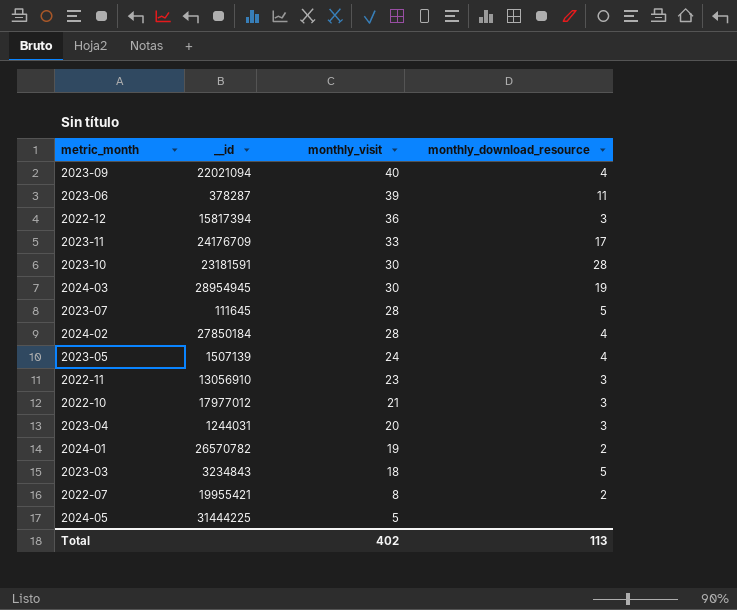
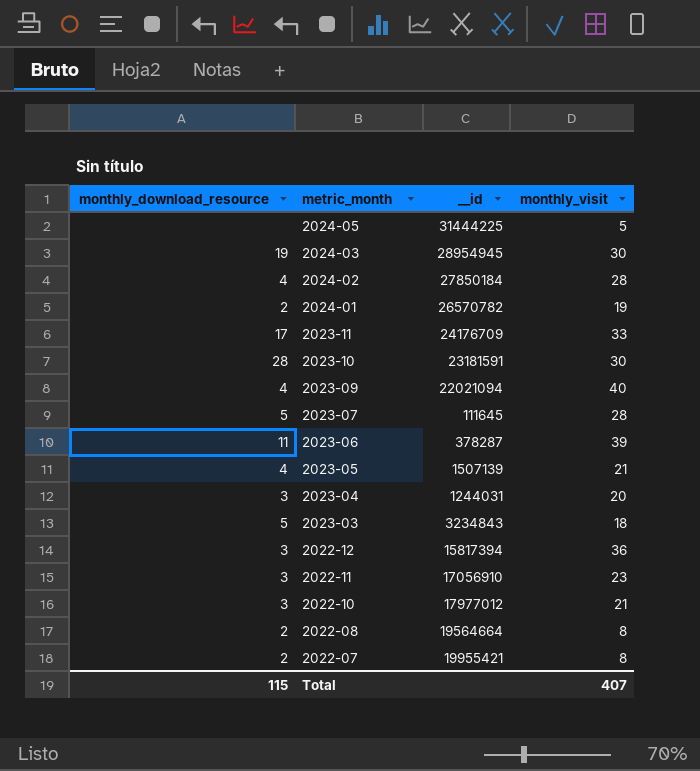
row order: monthly_visit descending -> metric_month descending
column monthly_download_resource | position: 4 -> 1
2023-05 | monthly_visit: 24 -> 21
2022-11 | __id: 13056910 -> 17056910
row 2022-08: none -> 2 | 19564664 | 8
Total | monthly_download_resource: 113 -> 115
Total | monthly_visit: 402 -> 407

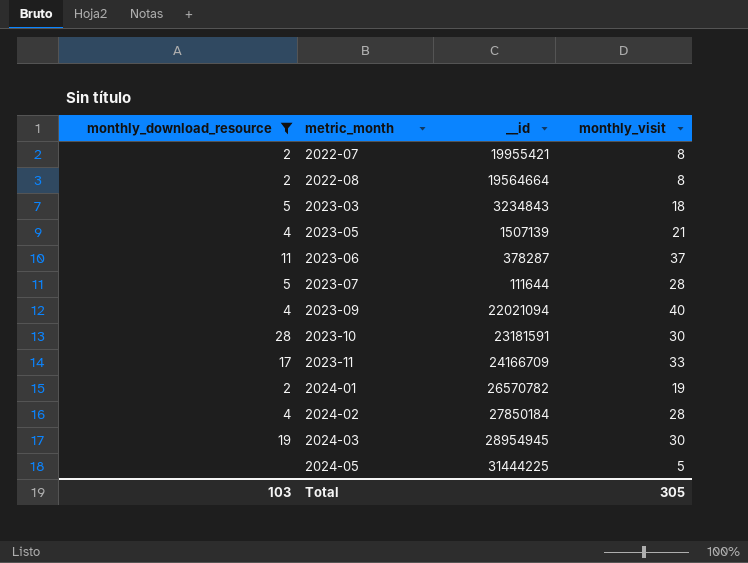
filter: none -> monthly_download_resource != 3
row order: metric_month descending -> metric_month ascending
2023-06 | monthly_visit: 39 -> 37
2023-07 | __id: 111645 -> 111644
2023-11 | __id: 24176709 -> 24166709
Total | monthly_download_resource: 115 -> 103
Total | monthly_visit: 407 -> 305

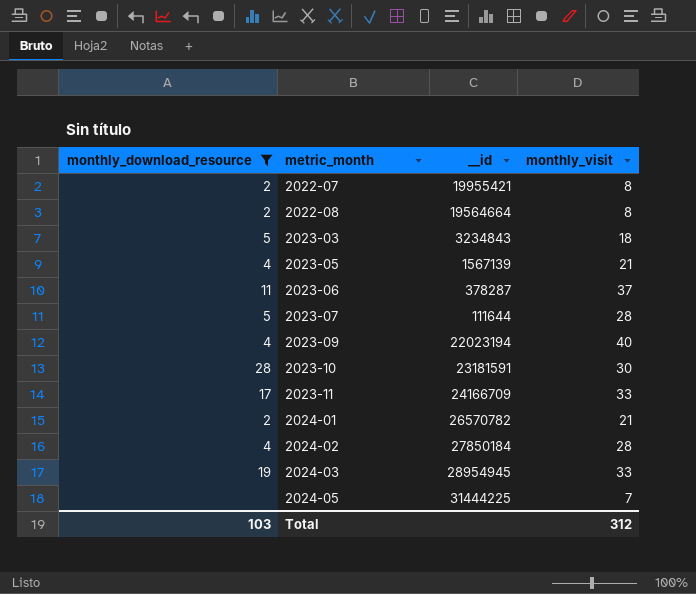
2023-05 | __id: 1507139 -> 1567139
2023-09 | __id: 22021094 -> 22023194
2024-01 | monthly_visit: 19 -> 21
2024-03 | monthly_visit: 30 -> 33
2024-05 | monthly_visit: 5 -> 7
Total | monthly_visit: 305 -> 312

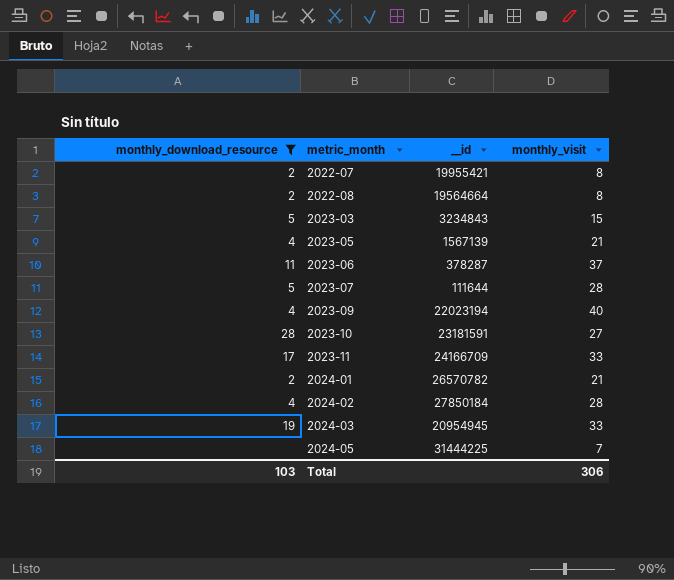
2023-03 | monthly_visit: 18 -> 15
2023-10 | monthly_visit: 30 -> 27
2024-03 | __id: 28954945 -> 20954945
Total | monthly_visit: 312 -> 306

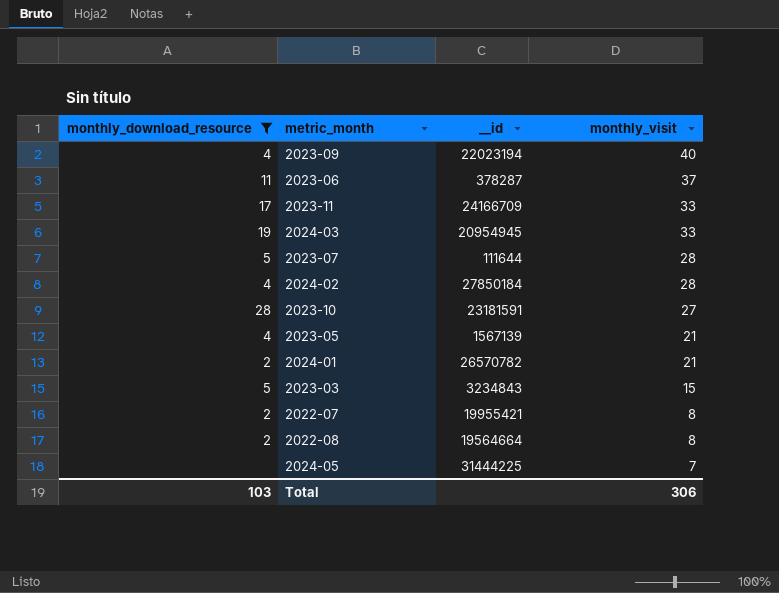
row order: metric_month ascending -> monthly_visit descending

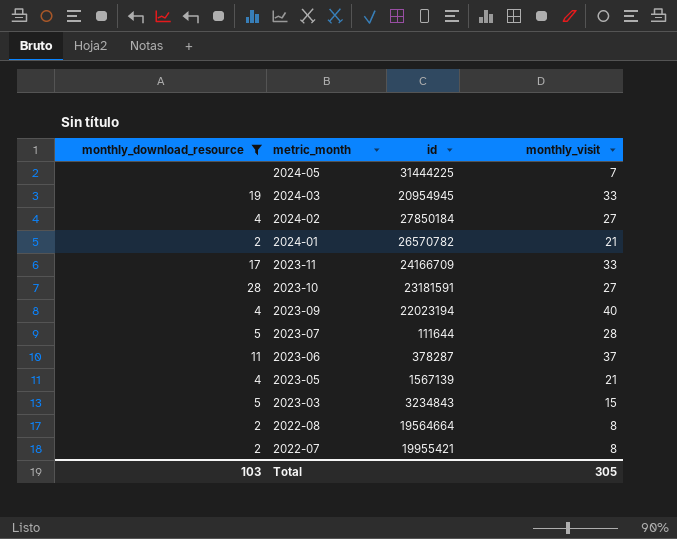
row order: monthly_visit descending -> metric_month descending
column name: __id -> id
2024-02 | monthly_visit: 28 -> 27
Total | monthly_visit: 306 -> 305

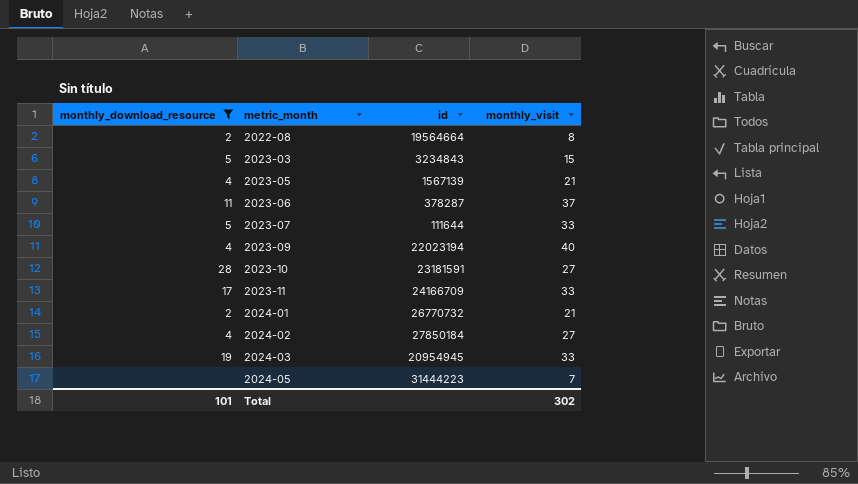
row order: metric_month descending -> metric_month ascending
row 2022-07: 2 | 19955421 | 8 -> none
2023-07 | monthly_visit: 28 -> 33
2024-01 | id: 26570782 -> 26770732
2024-05 | id: 31444225 -> 31444223
Total | monthly_download_resource: 103 -> 101
Total | monthly_visit: 305 -> 302

